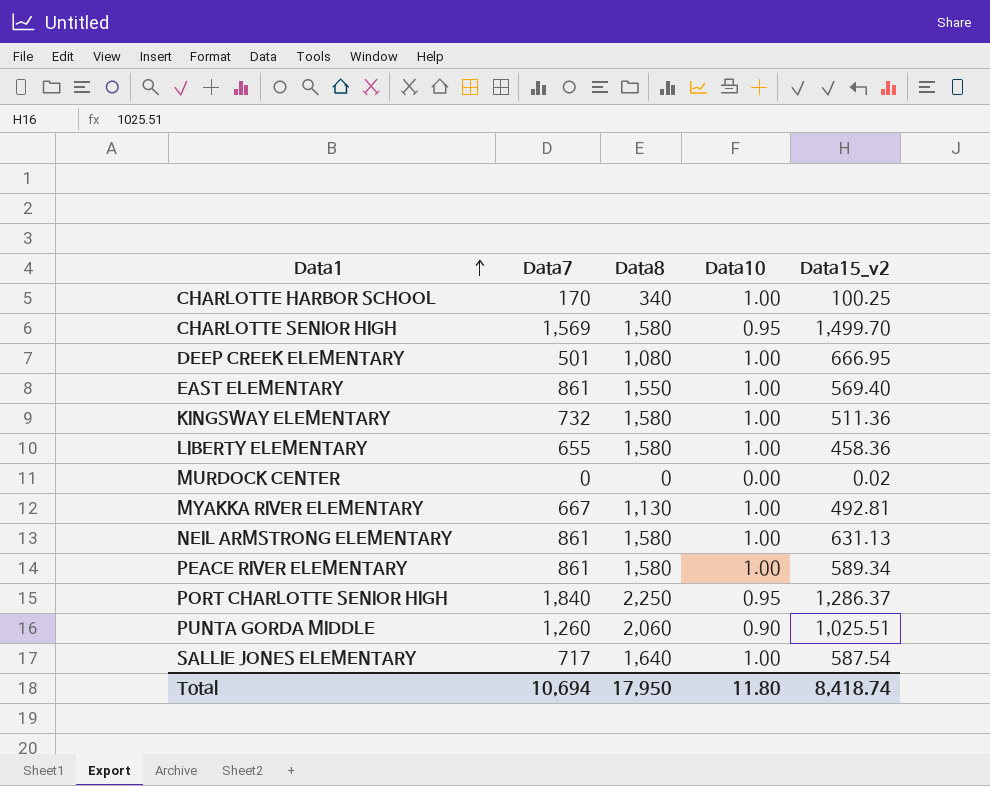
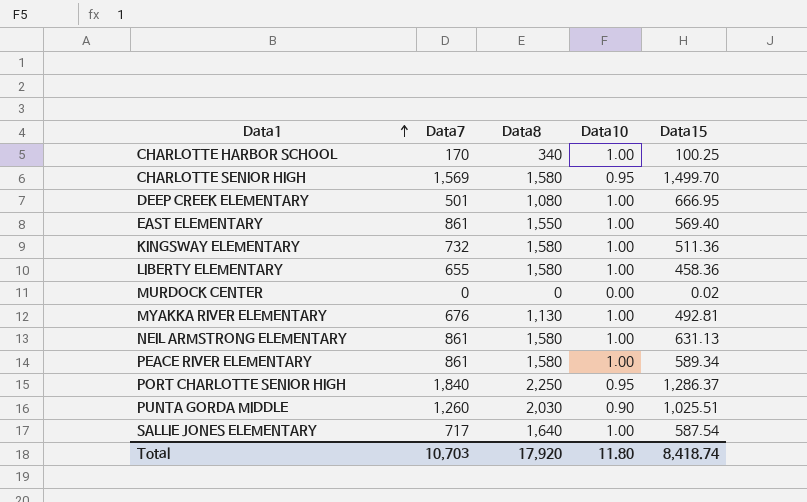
column name: Data15_v2 -> Data15
MYAKKA RIVER ELEMENTARY | Data7: 667 -> 676
PUNTA GORDA MIDDLE | Data8: 2,060 -> 2,030
Total | Data7: 10,694 -> 10,703
Total | Data8: 17,950 -> 17,920

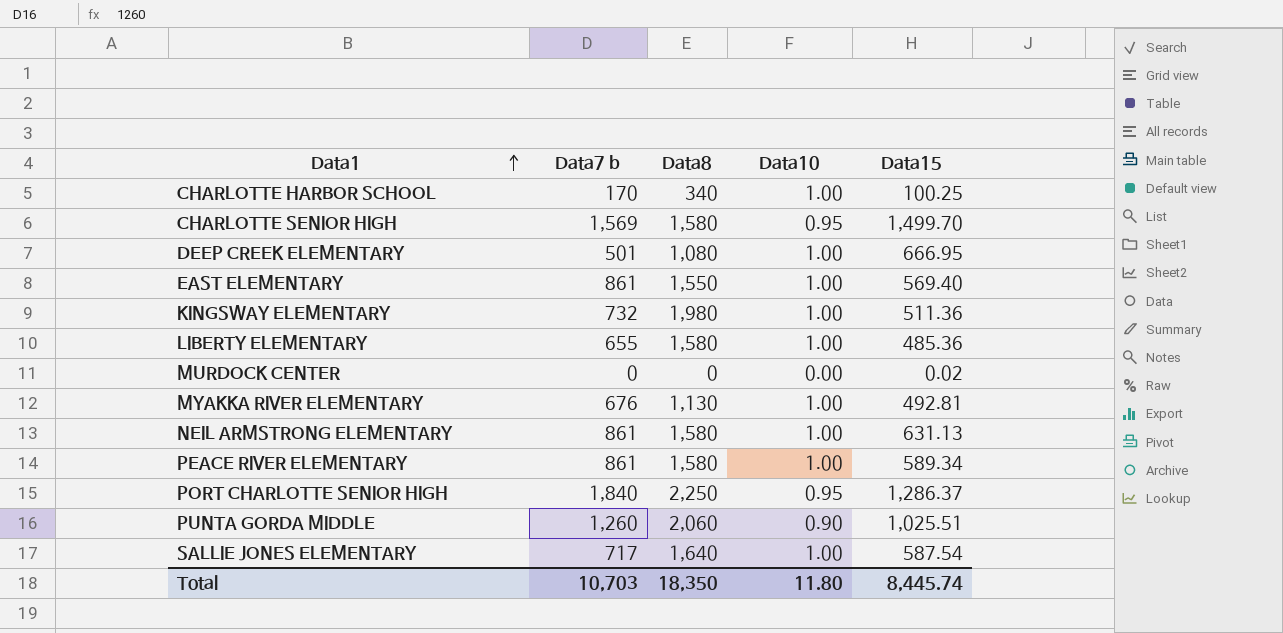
column name: Data7 -> Data7 b
KINGSWAY ELEMENTARY | Data8: 1,580 -> 1,980
LIBERTY ELEMENTARY | Data15: 458.36 -> 485.36
PUNTA GORDA MIDDLE | Data8: 2,030 -> 2,060
Total | Data8: 17,920 -> 18,350
Total | Data15: 8,418.74 -> 8,445.74

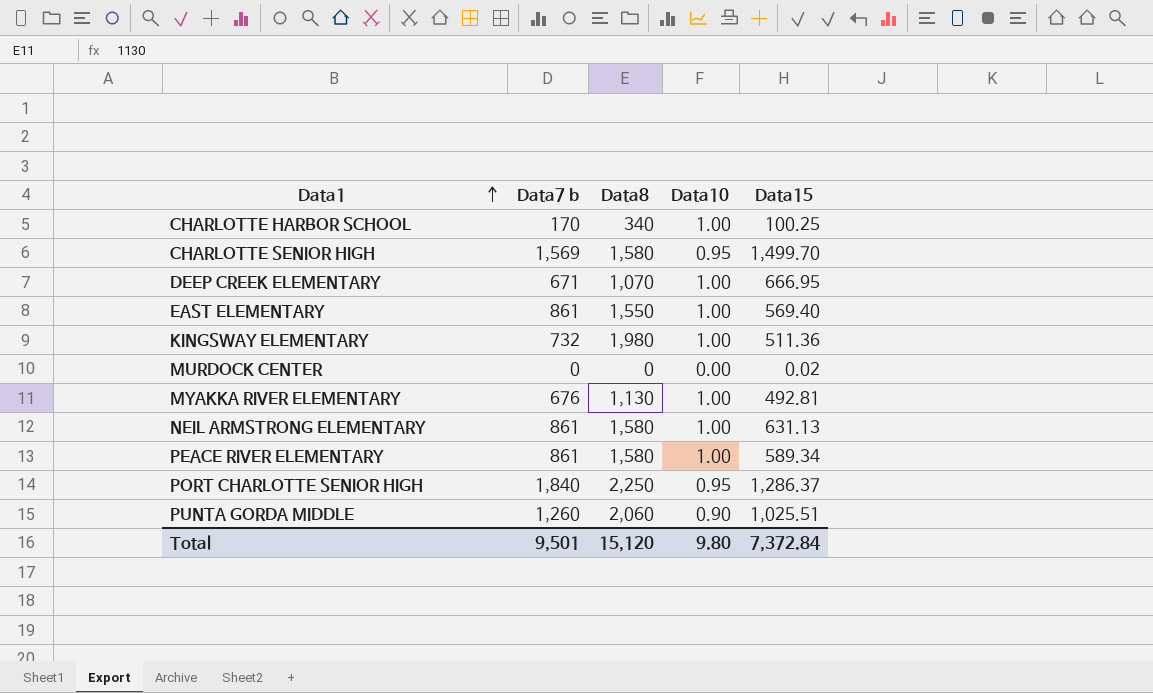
row LIBERTY ELEMENTARY: 655 | 1,580 | 1.00 | 485.36 -> none
row SALLIE JONES ELEMENTARY: 717 | 1,640 | 1.00 | 587.54 -> none
DEEP CREEK ELEMENTARY | Data7 b: 501 -> 671
DEEP CREEK ELEMENTARY | Data8: 1,080 -> 1,070
Total | Data7 b: 10,703 -> 9,501
Total | Data8: 18,350 -> 15,120
Total | Data10: 11.80 -> 9.80
Total | Data15: 8,445.74 -> 7,372.84

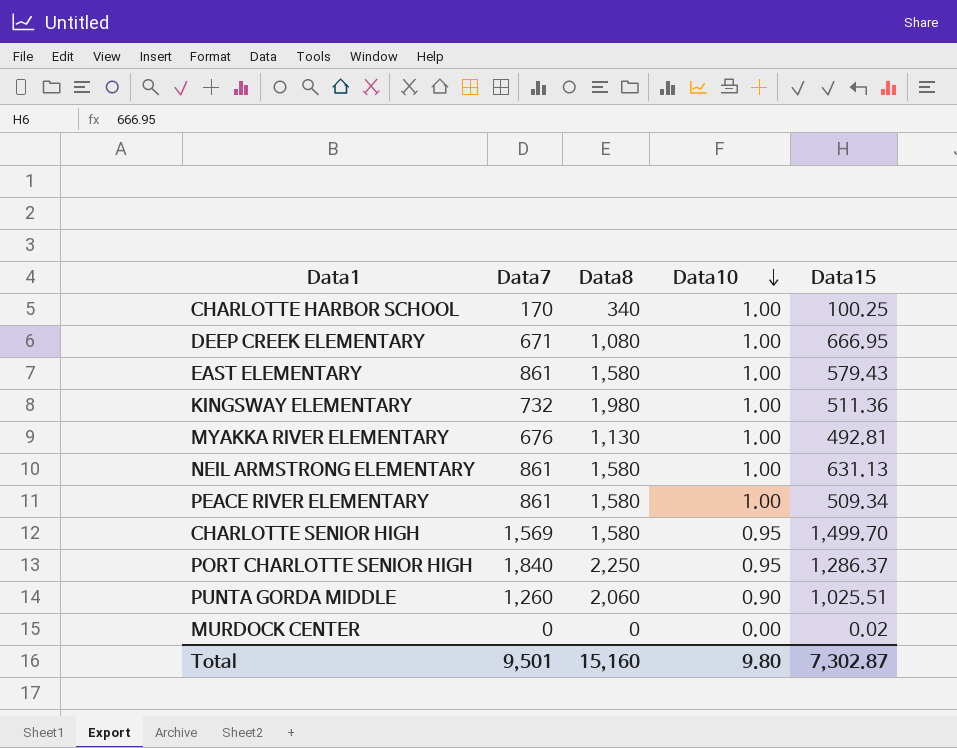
row order: Data1 ascending -> Data10 descending
column name: Data7 b -> Data7
DEEP CREEK ELEMENTARY | Data8: 1,070 -> 1,080
EAST ELEMENTARY | Data8: 1,550 -> 1,580
EAST ELEMENTARY | Data15: 569.40 -> 579.43
PEACE RIVER ELEMENTARY | Data15: 589.34 -> 509.34
Total | Data8: 15,120 -> 15,160
Total | Data15: 7,372.84 -> 7,302.87

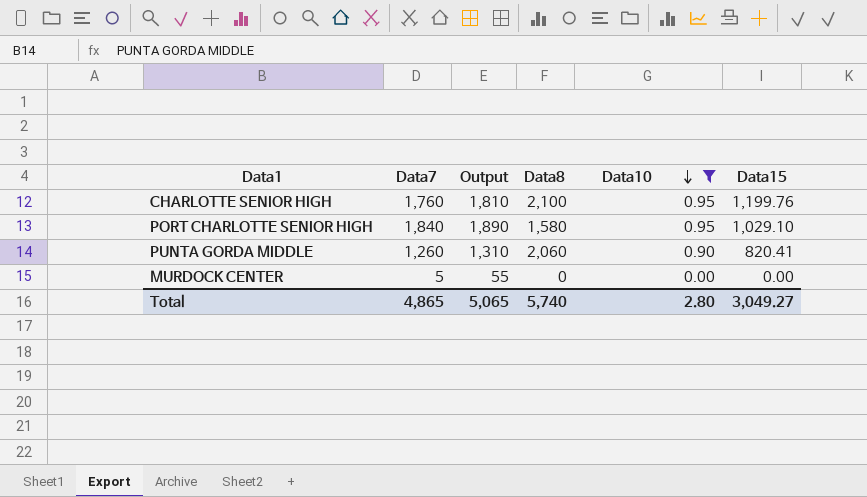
filter: none -> Data10 != 1.00
column Output | formula: none -> [Data7] + 50
CHARLOTTE SENIOR HIGH | Data7: 1,569 -> 1,760
CHARLOTTE SENIOR HIGH | Data8: 1,580 -> 2,100
CHARLOTTE SENIOR HIGH | Data15: 1,499.70 -> 1,199.76
PORT CHARLOTTE SENIOR HIGH | Data8: 2,250 -> 1,580
PORT CHARLOTTE SENIOR HIGH | Data15: 1,286.37 -> 1,029.10
PUNTA GORDA MIDDLE | Data15: 1,025.51 -> 820.41
MURDOCK CENTER | Data7: 0 -> 5
MURDOCK CENTER | Data15: 0.02 -> 0.00
Total | Data7: 9,501 -> 4,865
Total | Data8: 15,160 -> 5,740
Total | Data10: 9.80 -> 2.80
Total | Data15: 7,302.87 -> 3,049.27

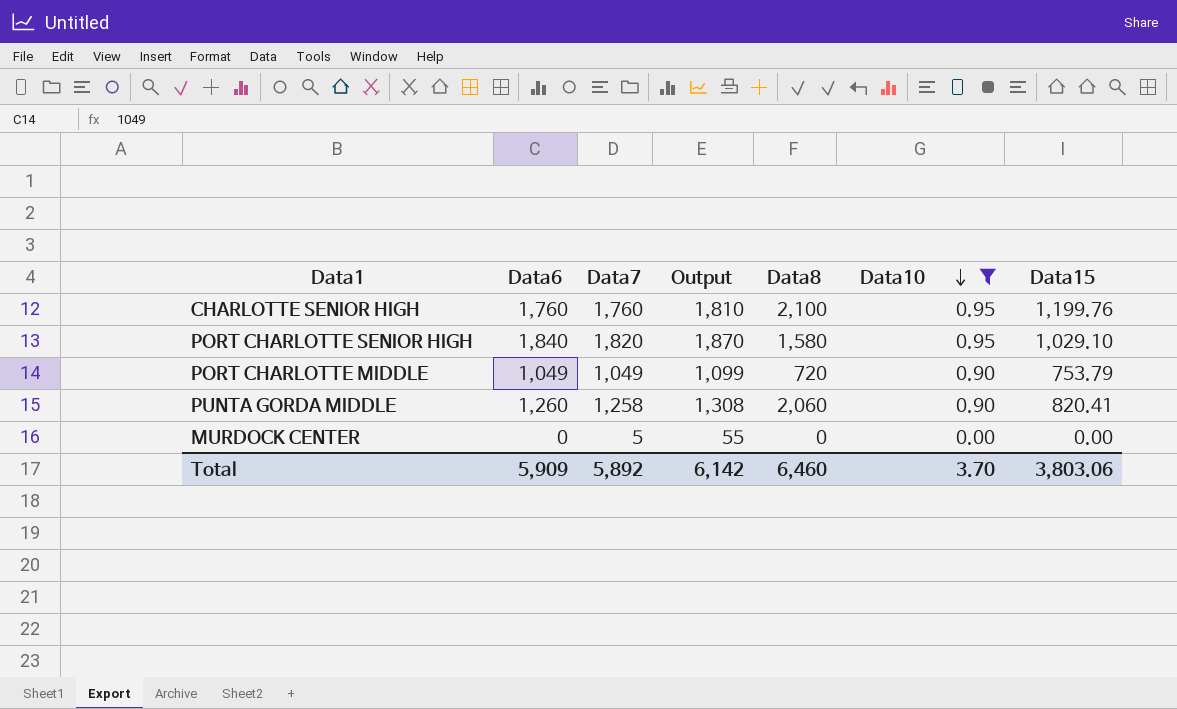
column Data6 | position: none -> 2
PORT CHARLOTTE SENIOR HIGH | Data7: 1,840 -> 1,820
PORT CHARLOTTE SENIOR HIGH | Output: 1,890 -> 1,870
row PORT CHARLOTTE MIDDLE: none -> 1,049 | 1,049 | 1,099 | 720 | 0.90 | 753.79
PUNTA GORDA MIDDLE | Data7: 1,260 -> 1,258
PUNTA GORDA MIDDLE | Output: 1,310 -> 1,308
Total | Data7: 4,865 -> 5,892
Total | Output: 5,065 -> 6,142
Total | Data8: 5,740 -> 6,460
Total | Data10: 2.80 -> 3.70
Total | Data15: 3,049.27 -> 3,803.06

